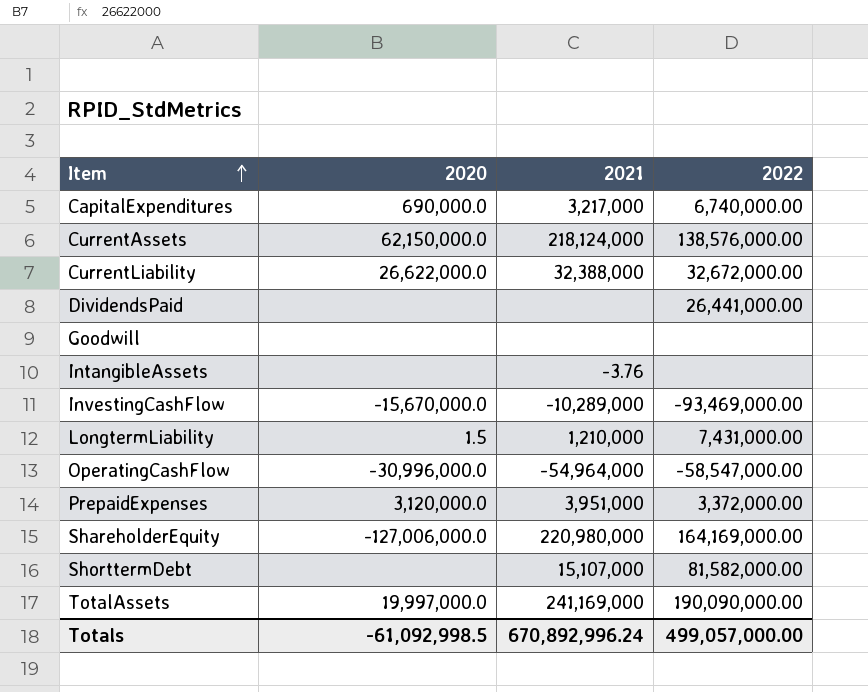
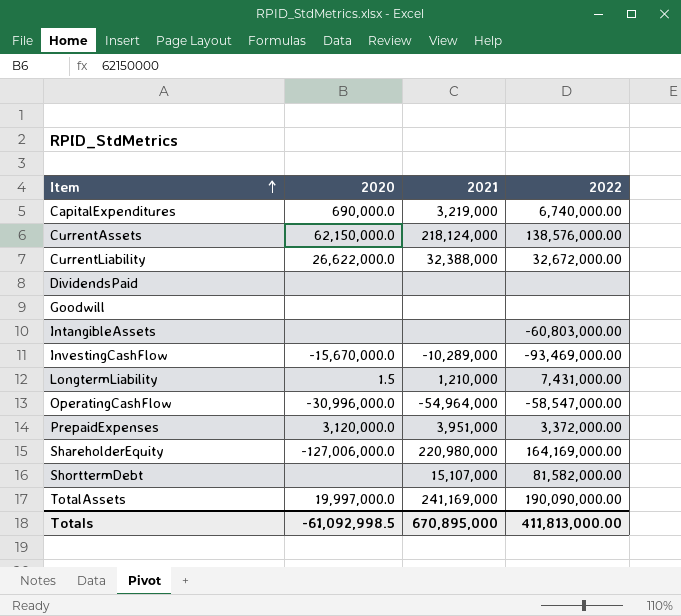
CapitalExpenditures | 2021: 3,217,000 -> 3,219,000
DividendsPaid | 2022: 26,441,000.00 -> none
IntangibleAssets | 2021: -3.76 -> none
IntangibleAssets | 2022: none -> -60,803,000.00
Totals | 2021: 670,892,996.24 -> 670,895,000
Totals | 2022: 499,057,000.00 -> 411,813,000.00

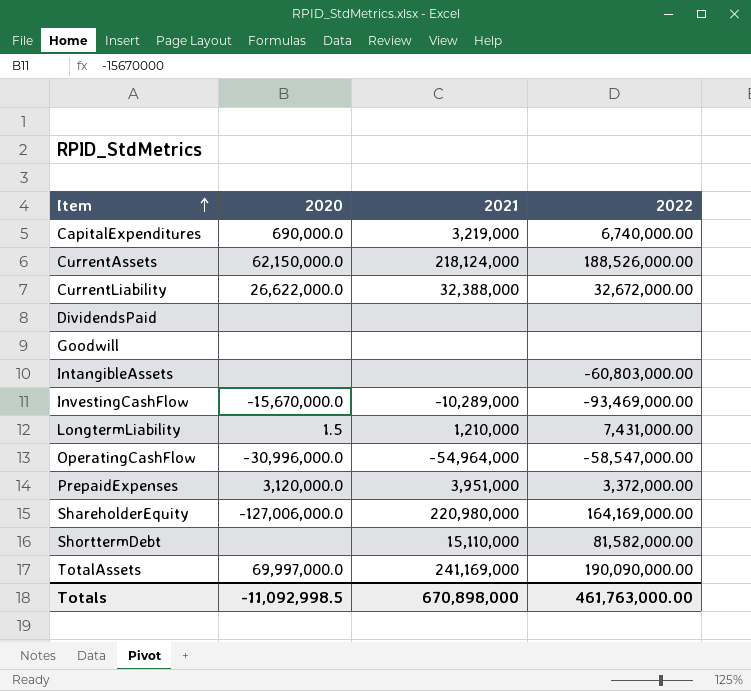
CurrentAssets | 2022: 138,576,000.00 -> 188,526,000.00
ShorttermDebt | 2021: 15,107,000 -> 15,110,000
TotalAssets | 2020: 19,997,000.0 -> 69,997,000.0
Totals | 2020: -61,092,998.5 -> -11,092,998.5
Totals | 2021: 670,895,000 -> 670,898,000
Totals | 2022: 411,813,000.00 -> 461,763,000.00

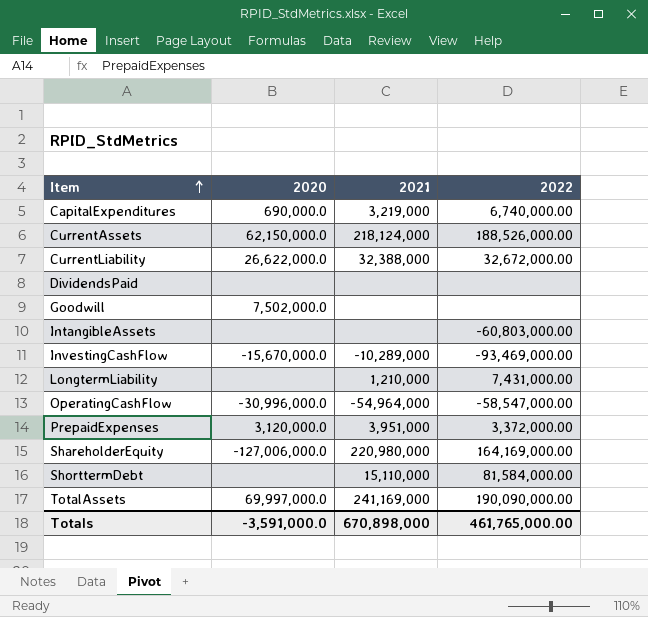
Goodwill | 2020: none -> 7,502,000.0
LongtermLiability | 2020: 1.5 -> none
ShorttermDebt | 2022: 81,582,000.00 -> 81,584,000.00
Totals | 2020: -11,092,998.5 -> -3,591,000.0
Totals | 2022: 461,763,000.00 -> 461,765,000.00

